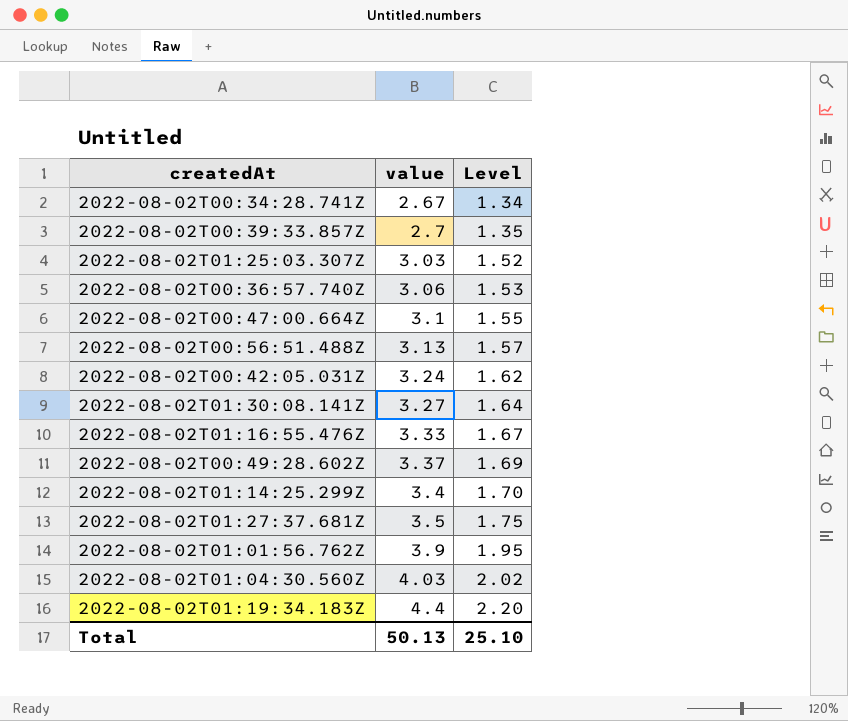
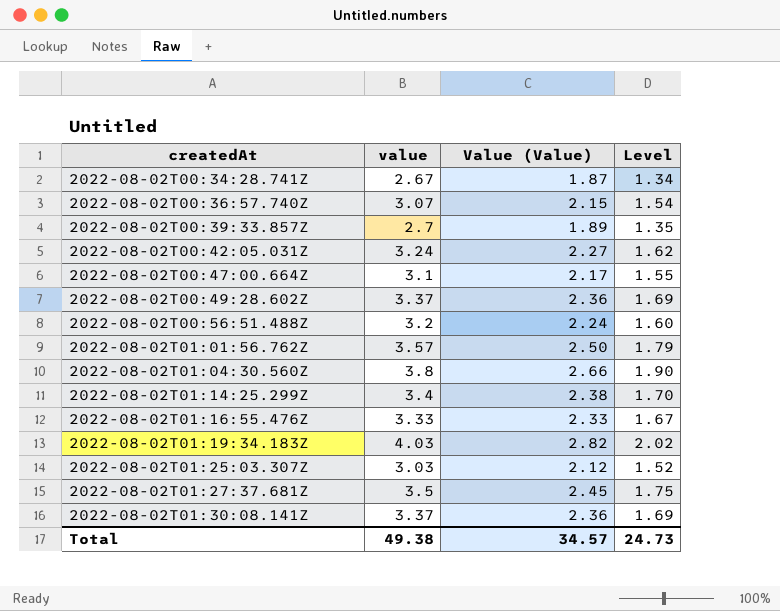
row order: value ascending -> createdAt ascending
column Value (Value) | formula: none -> [value] * 0.7
2022-08-02T00:36:57.740Z | value: 3.06 -> 3.07
2022-08-02T00:36:57.740Z | Level: 1.53 -> 1.54
2022-08-02T00:56:51.488Z | value: 3.13 -> 3.2
2022-08-02T00:56:51.488Z | Level: 1.57 -> 1.60
2022-08-02T01:01:56.762Z | value: 3.9 -> 3.57
2022-08-02T01:01:56.762Z | Level: 1.95 -> 1.79
2022-08-02T01:04:30.560Z | value: 4.03 -> 3.8
2022-08-02T01:04:30.560Z | Level: 2.02 -> 1.90
2022-08-02T01:19:34.183Z | value: 4.4 -> 4.03
2022-08-02T01:19:34.183Z | Level: 2.20 -> 2.02
2022-08-02T01:30:08.141Z | value: 3.27 -> 3.37
2022-08-02T01:30:08.141Z | Level: 1.64 -> 1.69
Total | value: 50.13 -> 49.38
Total | Level: 25.10 -> 24.73

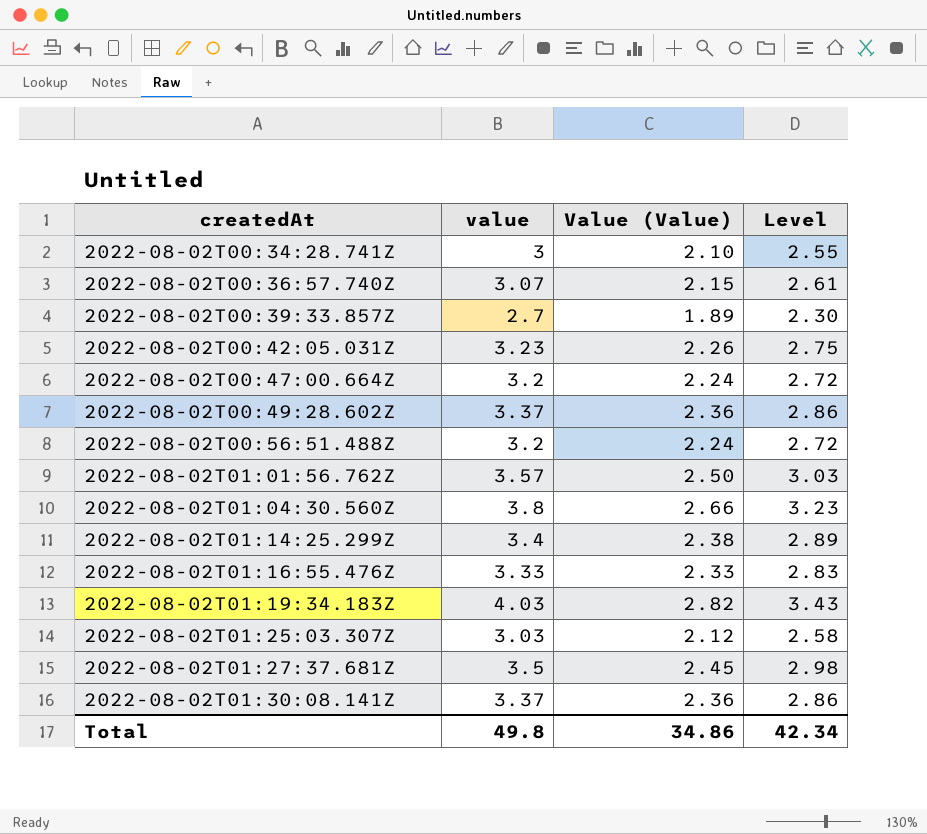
column Level | formula: [value] * 0.5 -> [value] * 0.85
2022-08-02T00:34:28.741Z | value: 2.67 -> 3
2022-08-02T00:34:28.741Z | Value (Value): 1.87 -> 2.10
2022-08-02T00:42:05.031Z | value: 3.24 -> 3.23
2022-08-02T00:42:05.031Z | Value (Value): 2.27 -> 2.26
2022-08-02T00:47:00.664Z | value: 3.1 -> 3.2
2022-08-02T00:47:00.664Z | Value (Value): 2.17 -> 2.24
Total | value: 49.38 -> 49.8
Total | Value (Value): 34.57 -> 34.86
Total | Level: 24.73 -> 42.34

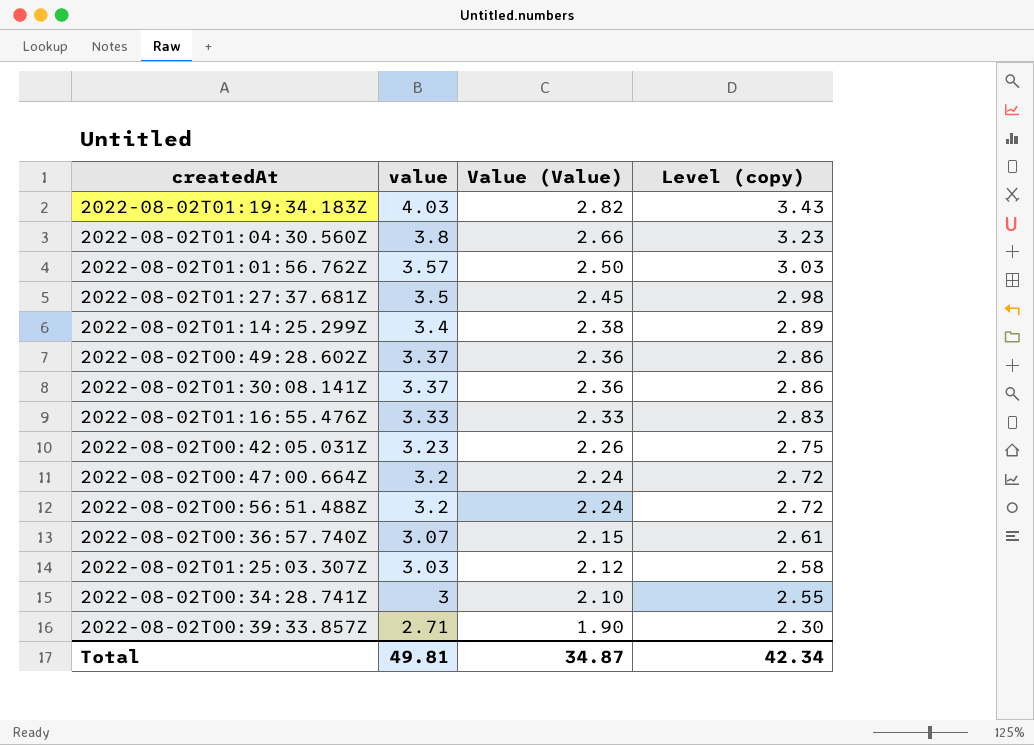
row order: createdAt ascending -> value descending
column name: Level -> Level (copy)
2022-08-02T00:39:33.857Z | value: 2.7 -> 2.71
2022-08-02T00:39:33.857Z | Value (Value): 1.89 -> 1.90
Total | value: 49.8 -> 49.81
Total | Value (Value): 34.86 -> 34.87

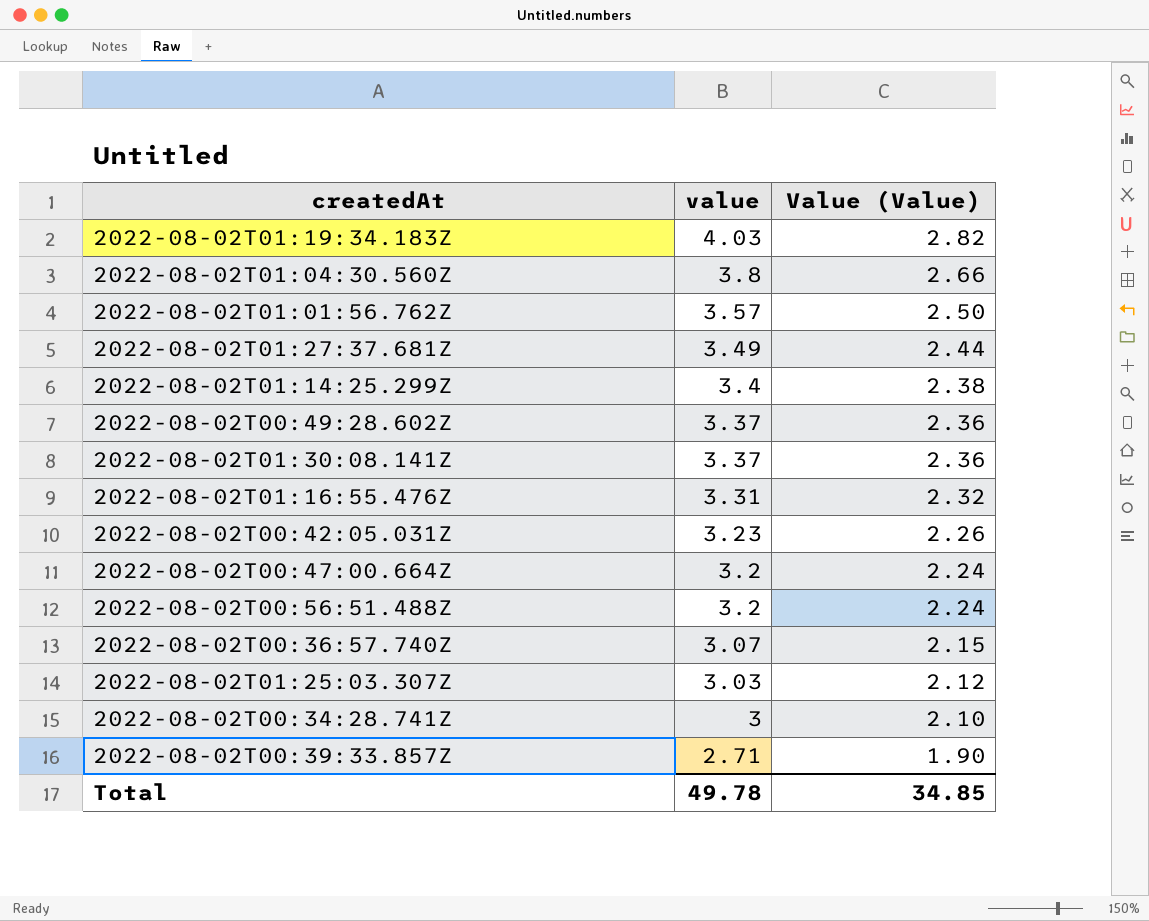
column Level (copy) | formula: [value] * 0.85 -> none
2022-08-02T01:27:37.681Z | value: 3.5 -> 3.49
2022-08-02T01:27:37.681Z | Value (Value): 2.45 -> 2.44
2022-08-02T01:16:55.476Z | value: 3.33 -> 3.31
2022-08-02T01:16:55.476Z | Value (Value): 2.33 -> 2.32
Total | value: 49.81 -> 49.78
Total | Value (Value): 34.87 -> 34.85

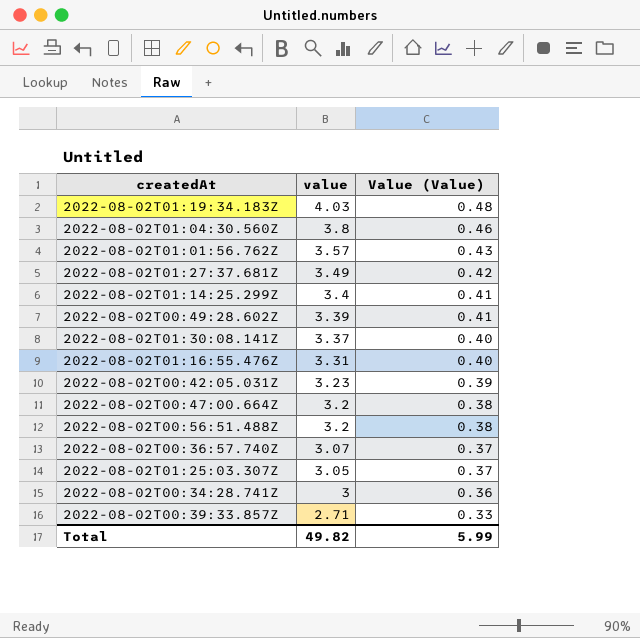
column Value (Value) | formula: [value] * 0.7 -> [value] * 0.12
2022-08-02T00:49:28.602Z | value: 3.37 -> 3.39
2022-08-02T01:25:03.307Z | value: 3.03 -> 3.05
Total | value: 49.78 -> 49.82
Total | Value (Value): 34.85 -> 5.99

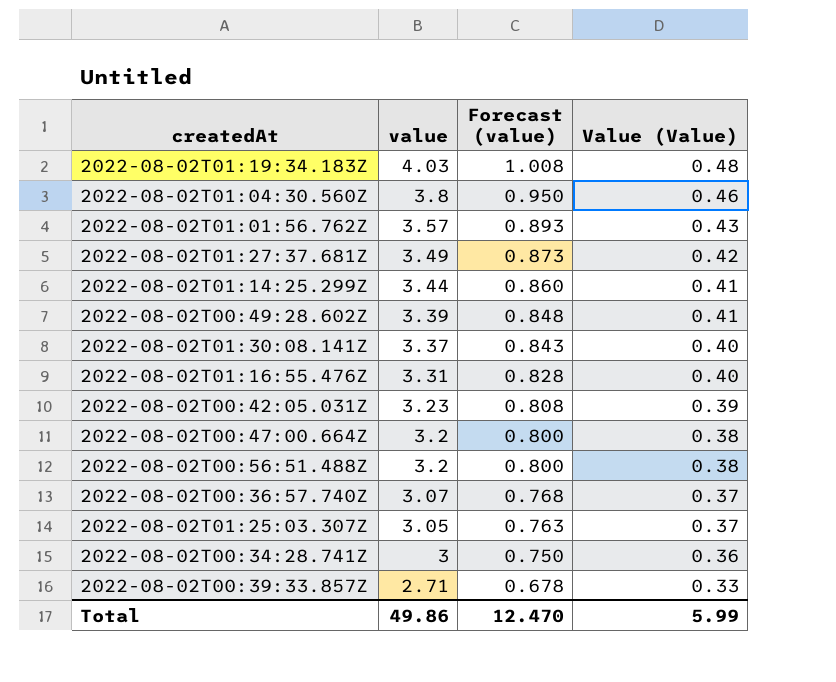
column Forecast (value) | formula: none -> [value] * 0.25
2022-08-02T01:14:25.299Z | value: 3.4 -> 3.44
Total | value: 49.82 -> 49.86

